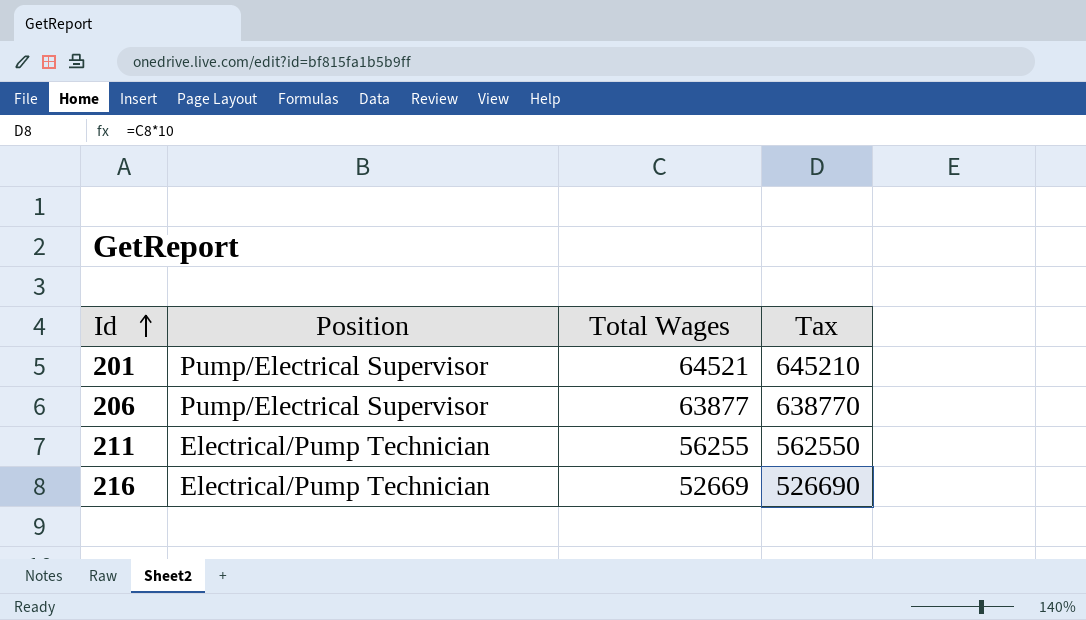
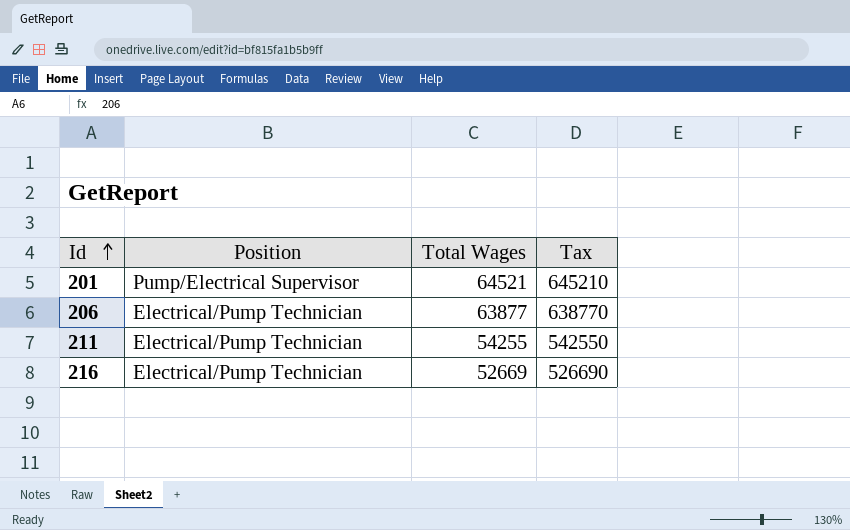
206 | Position: Pump/Electrical Supervisor -> Electrical/Pump Technician
211 | Total Wages: 56255 -> 54255
211 | Tax: 562550 -> 542550

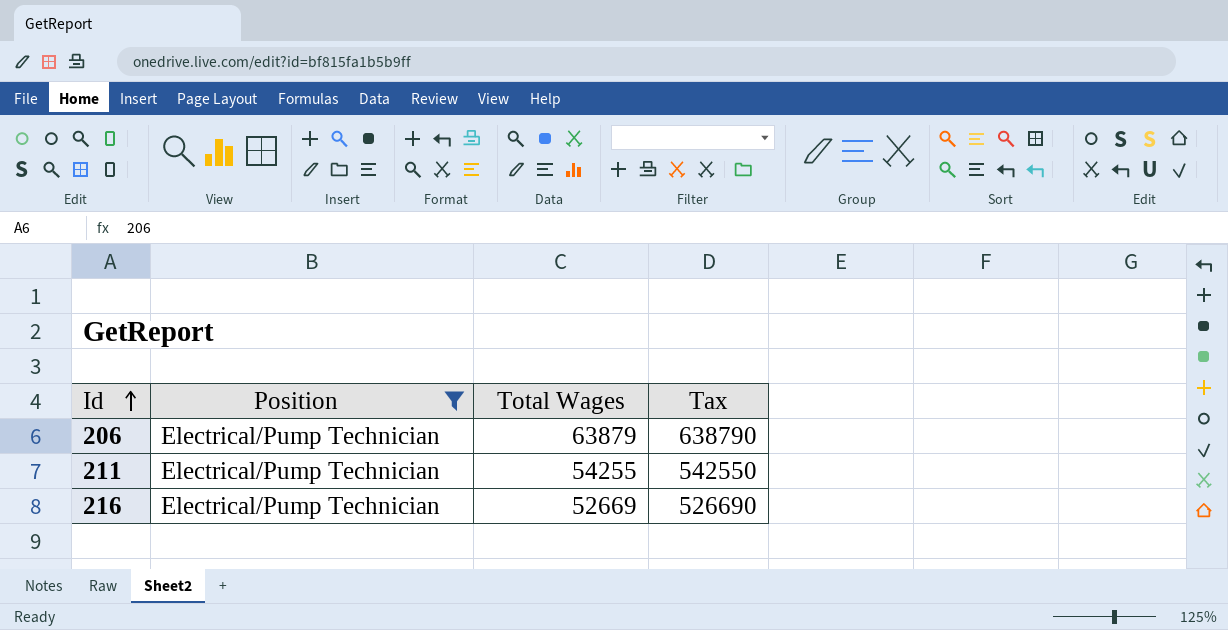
filter: none -> Position = Electrical/Pump Technician
206 | Total Wages: 63877 -> 63879
206 | Tax: 638770 -> 638790

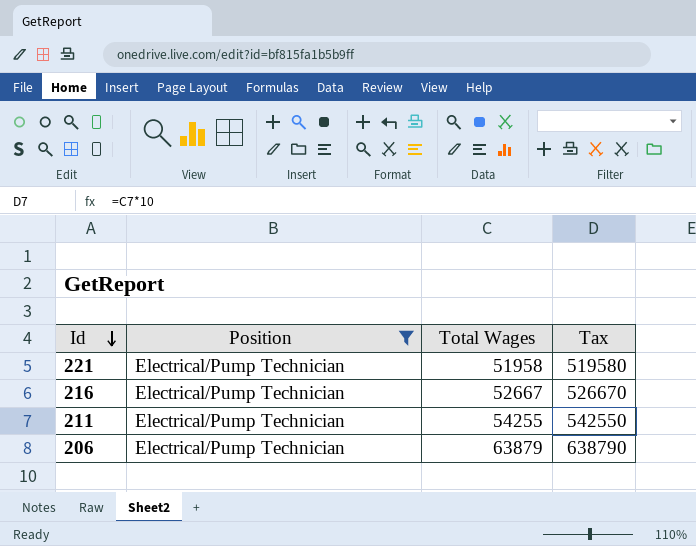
row order: Id ascending -> Id descending
row 221: none -> Electrical/Pump Technician | 51958 | 519580
216 | Total Wages: 52669 -> 52667
216 | Tax: 526690 -> 526670

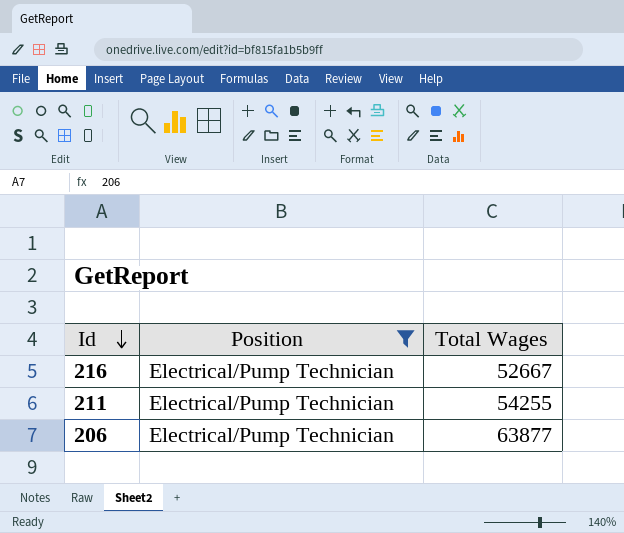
column Tax | formula: [Total Wages] * 10 -> none
row 221: Electrical/Pump Technician | 51958 | 519580 -> none
206 | Total Wages: 63879 -> 63877

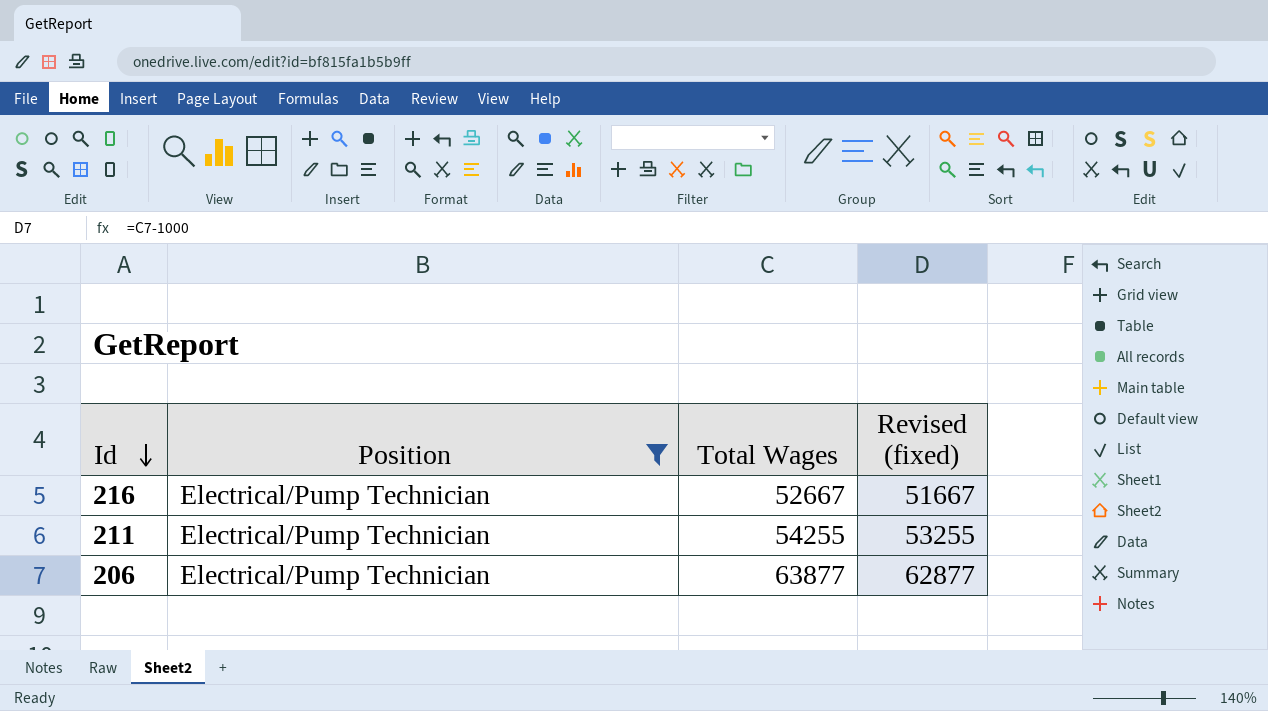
column Revised (fixed) | formula: none -> [Total Wages] - 1000

